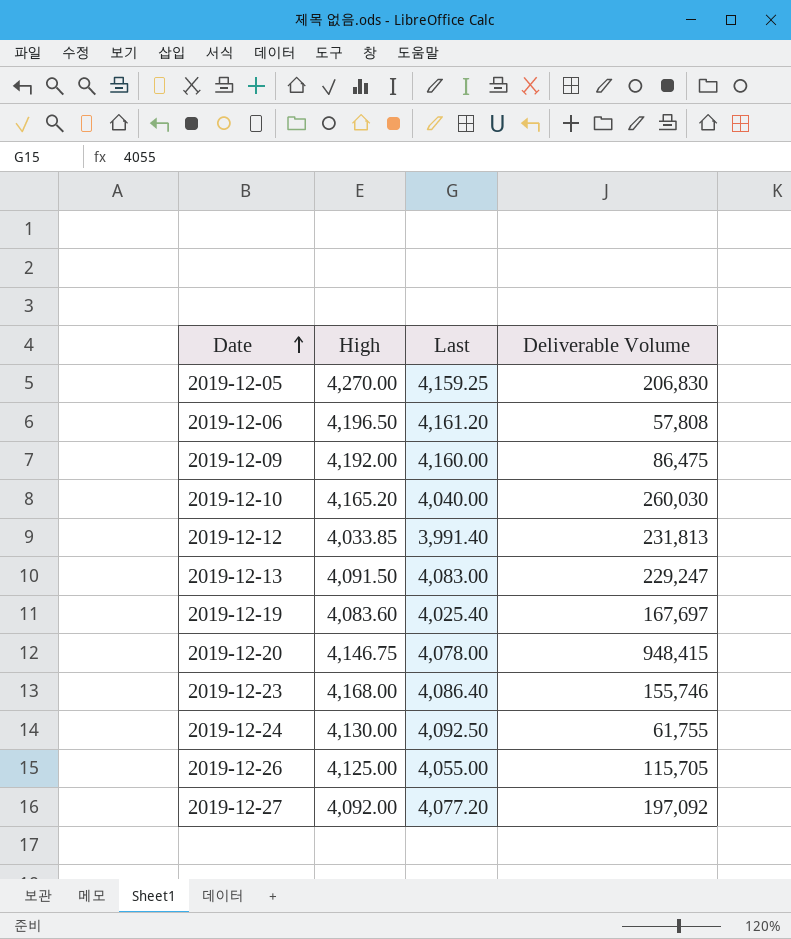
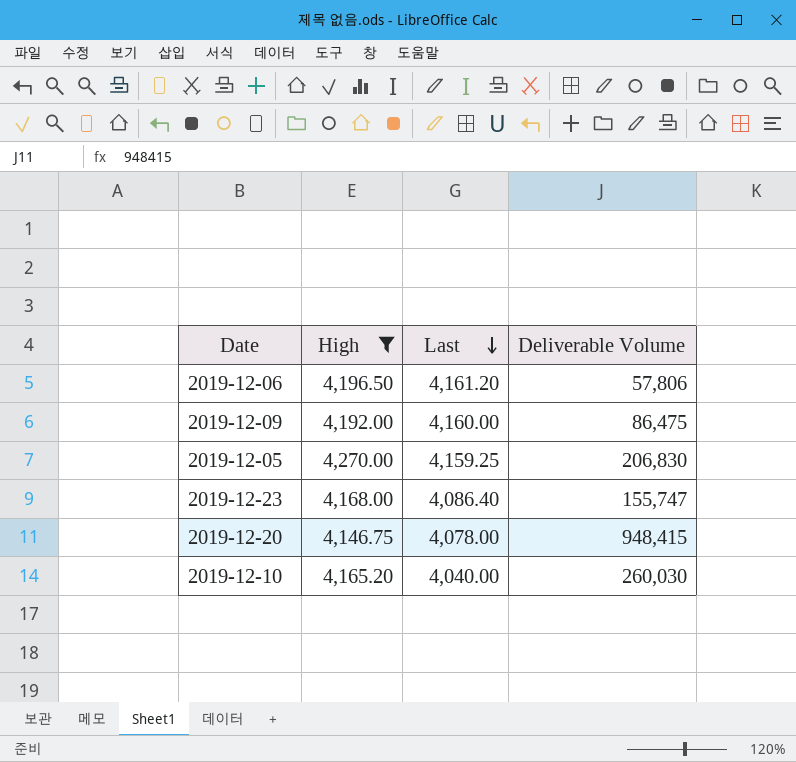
filter: none -> High >= 4,146.75
row order: Date ascending -> Last descending
2019-12-06 | Deliverable Volume: 57,808 -> 57,806
2019-12-23 | Deliverable Volume: 155,746 -> 155,747

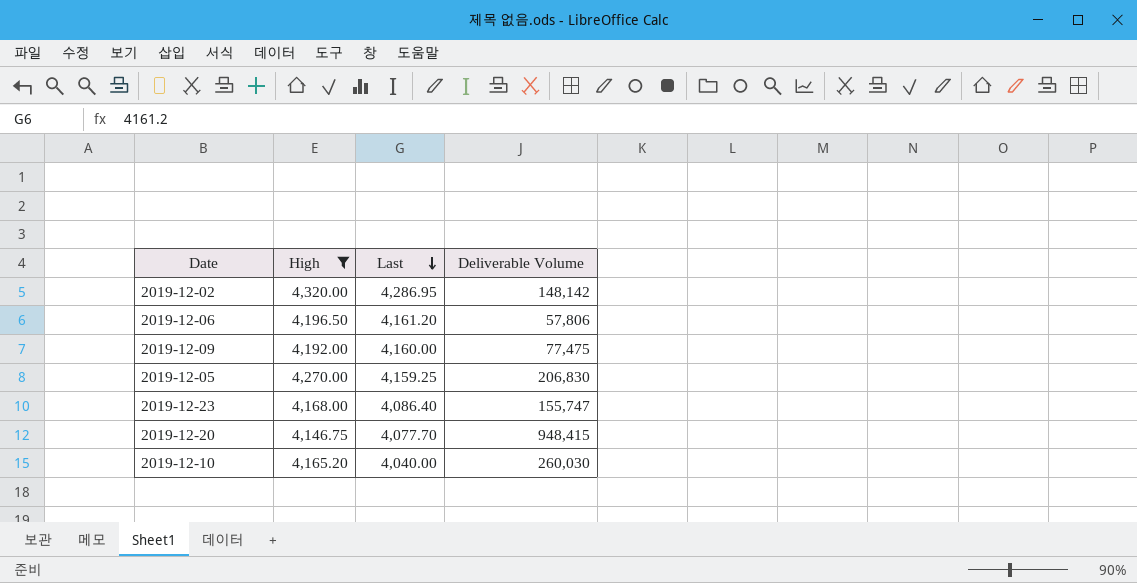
row 2019-12-02: none -> 4,320.00 | 4,286.95 | 148,142
2019-12-09 | Deliverable Volume: 86,475 -> 77,475
2019-12-20 | Last: 4,078.00 -> 4,077.70

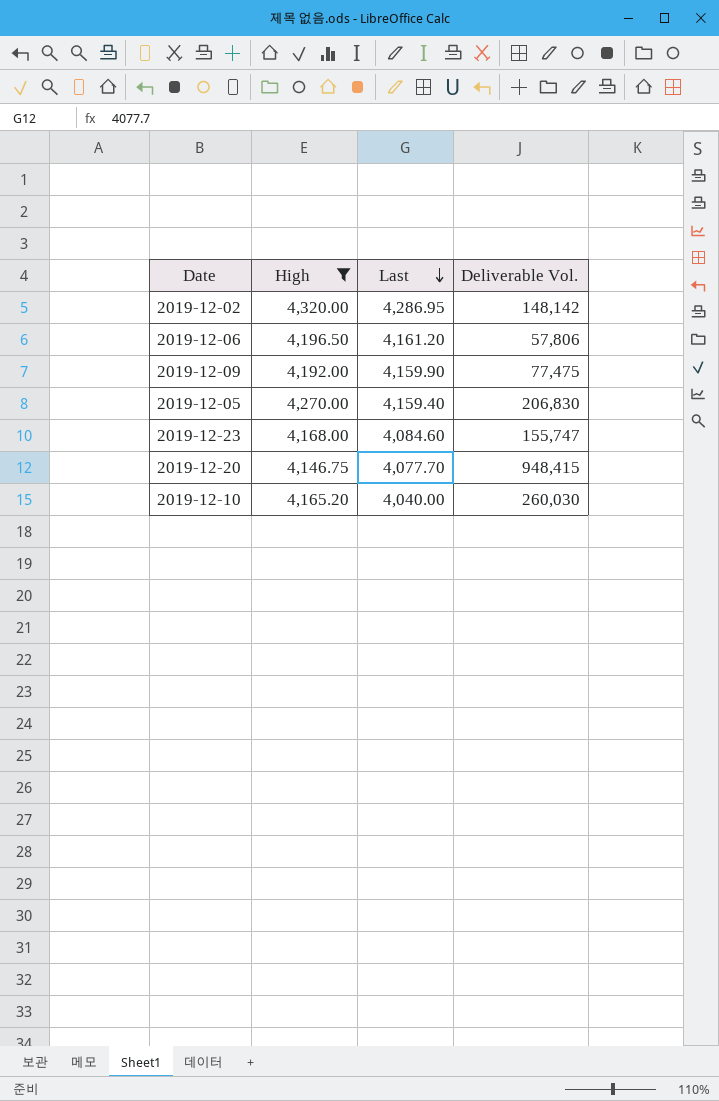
column name: Deliverable Volume -> Deliverable Vol.
2019-12-09 | Last: 4,160.00 -> 4,159.90
2019-12-05 | Last: 4,159.25 -> 4,159.40
2019-12-23 | Last: 4,086.40 -> 4,084.60

